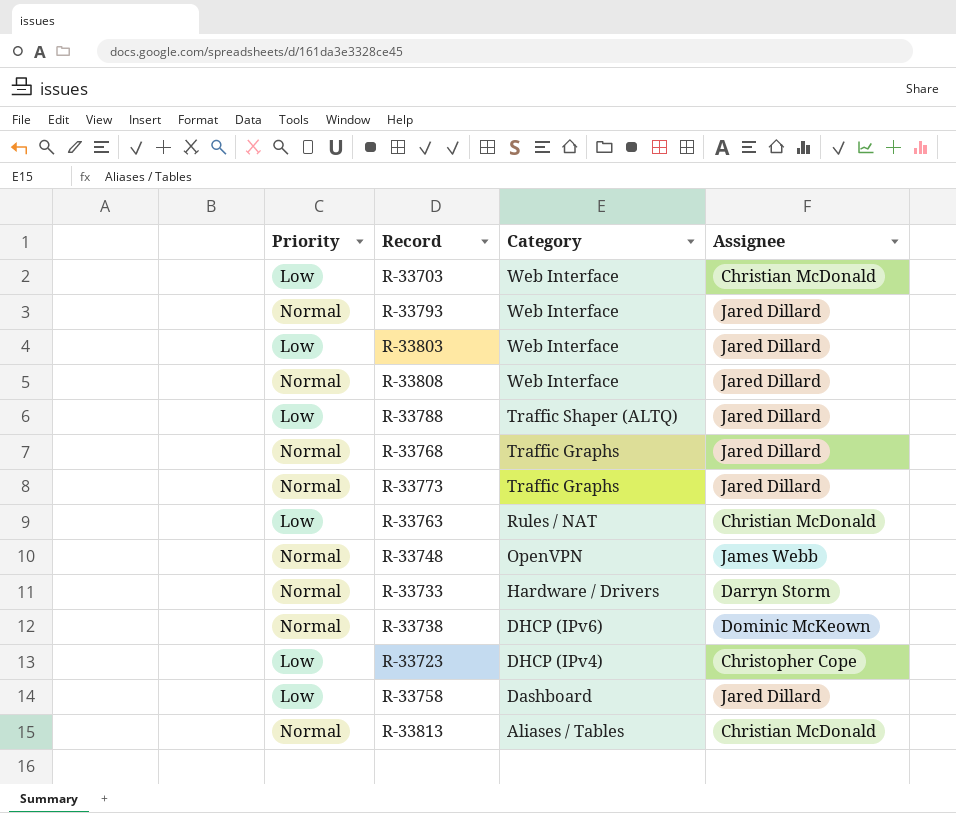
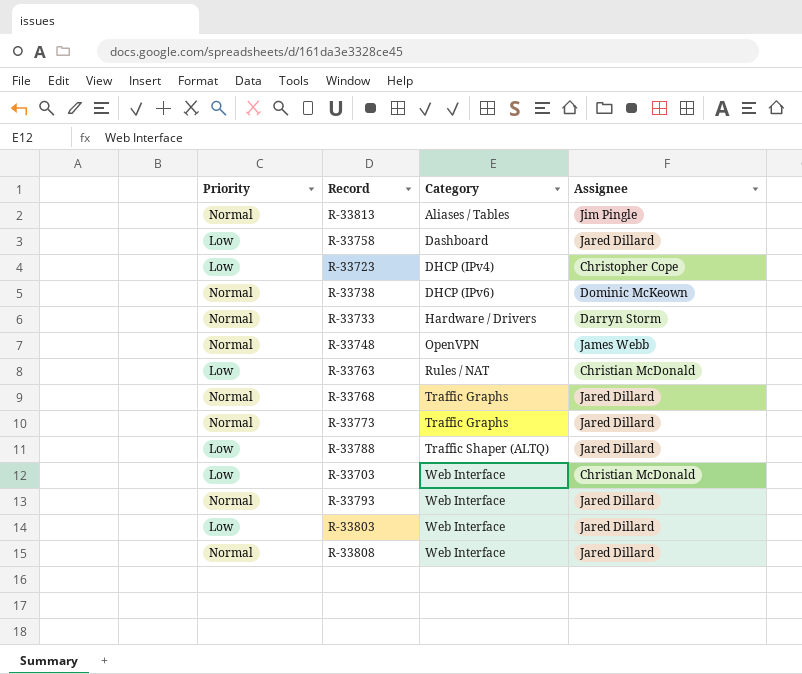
row order: Category descending -> Category ascending
R-33813 | Assignee: Christian McDonald -> Jim Pingle

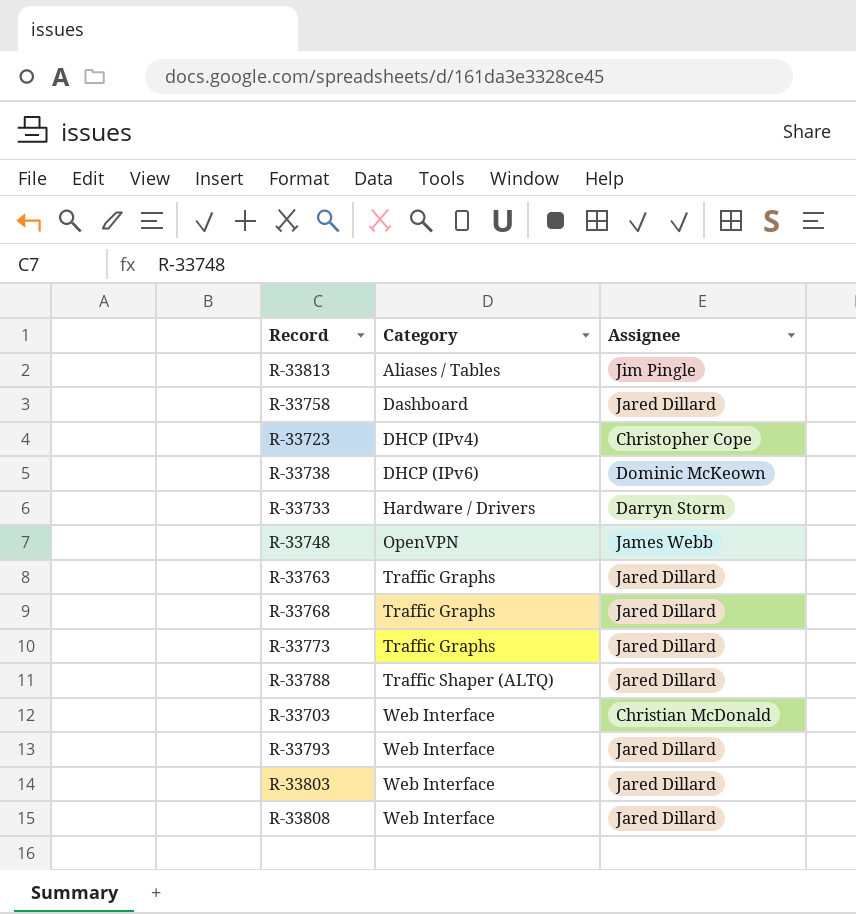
column Priority | position: 1 -> none
R-33763 | Category: Rules / NAT -> Traffic Graphs
R-33763 | Assignee: Christian McDonald -> Jared Dillard

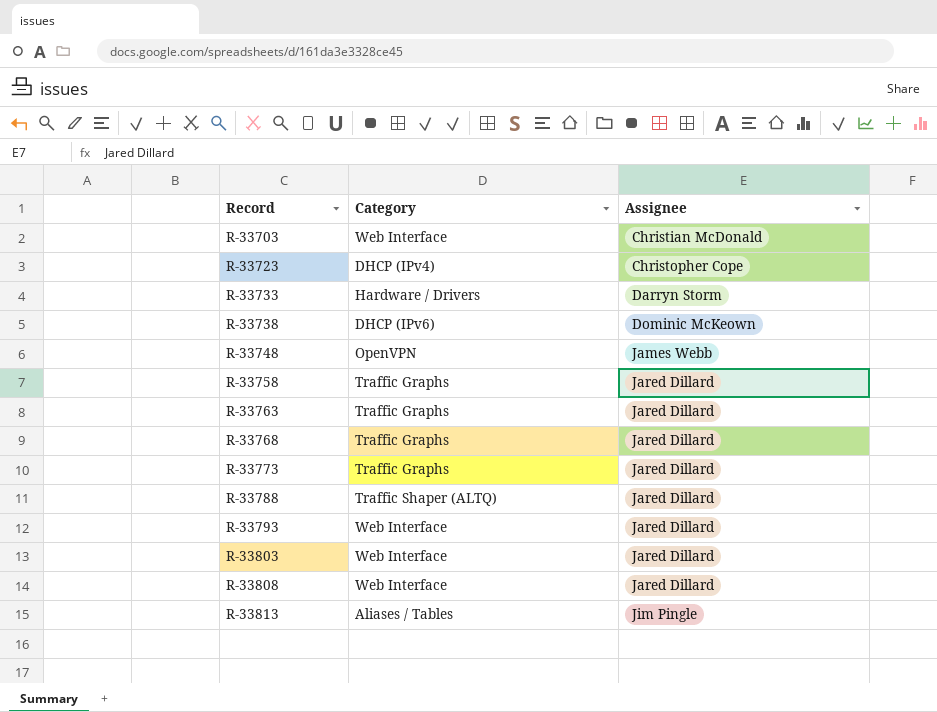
row order: Category ascending -> Record ascending
R-33758 | Category: Dashboard -> Traffic Graphs

